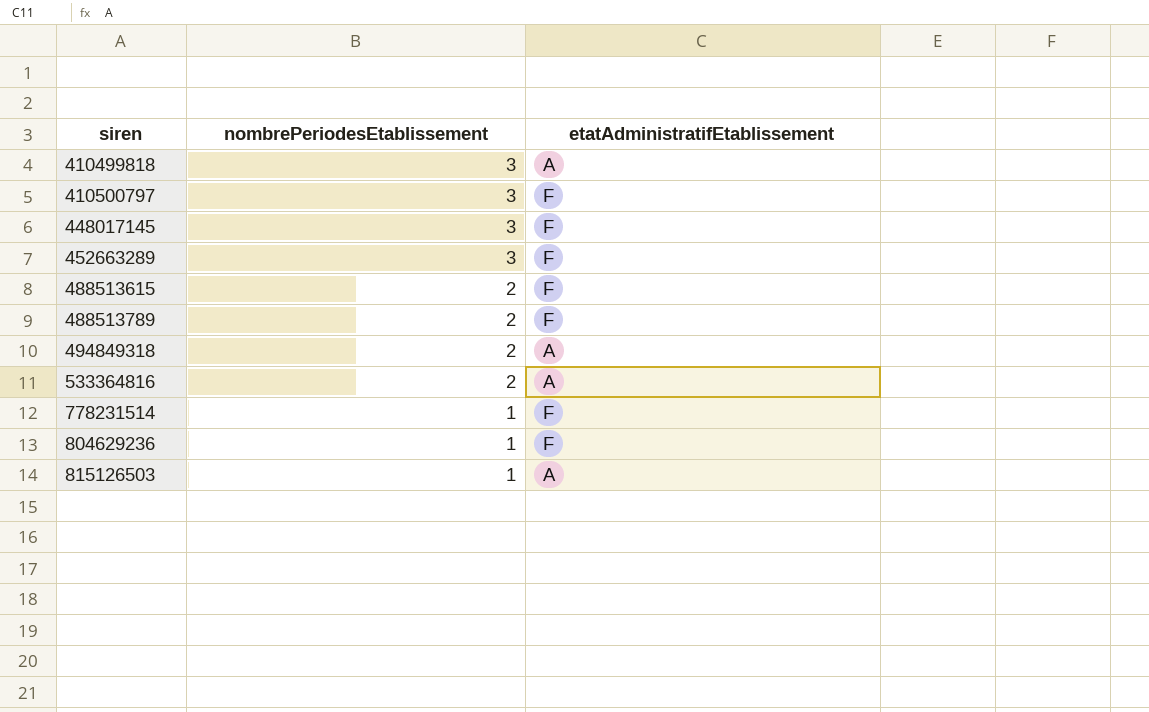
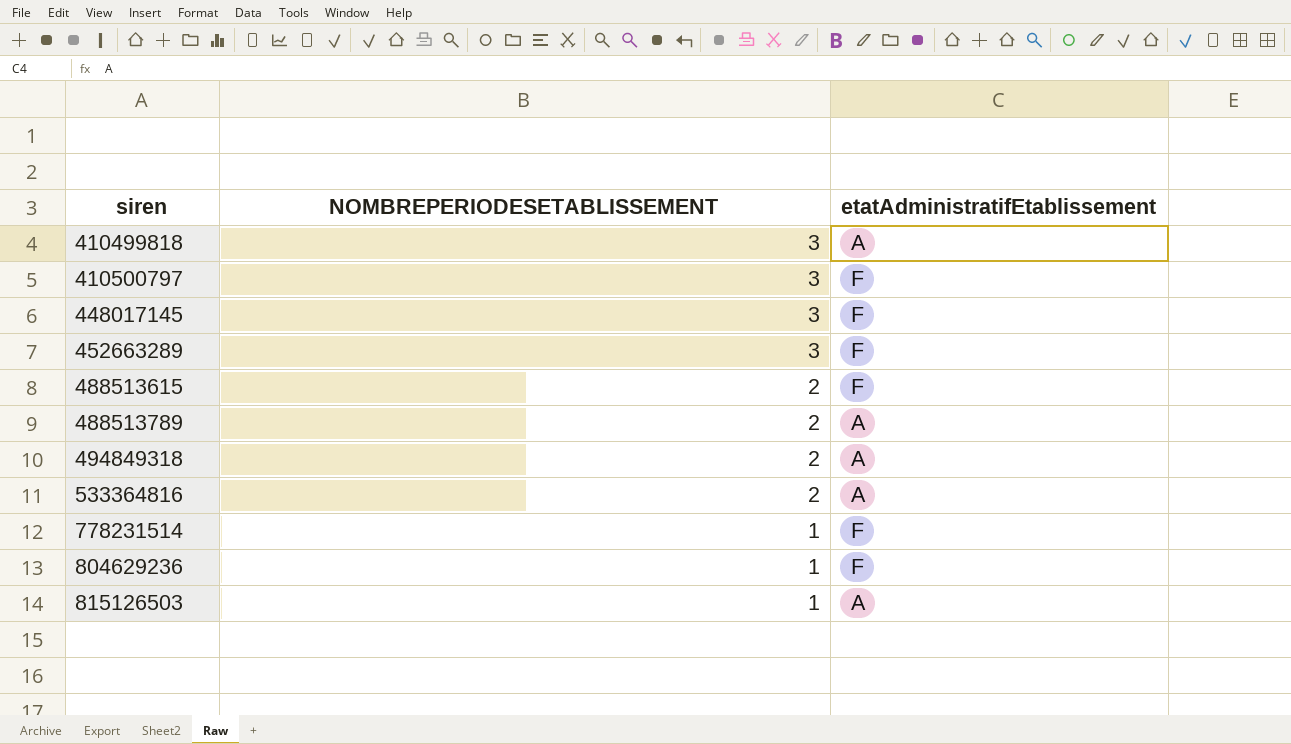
column name: nombrePeriodesEtablissement -> NOMBREPERIODESETABLISSEMENT
488513789 | etatAdministratifEtablissement: F -> A

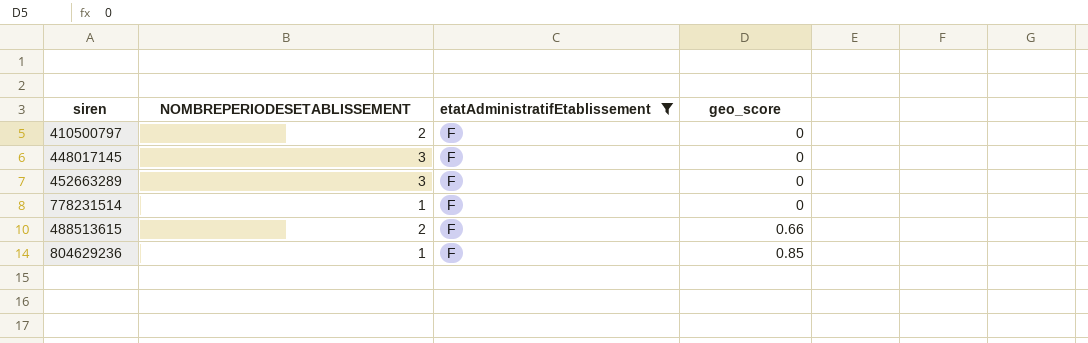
filter: none -> etatAdministratifEtablissement = F
row order: siren ascending -> geo_score ascending
column geo_score | position: none -> 4
410500797 | NOMBREPERIODESETABLISSEMENT: 3 -> 2

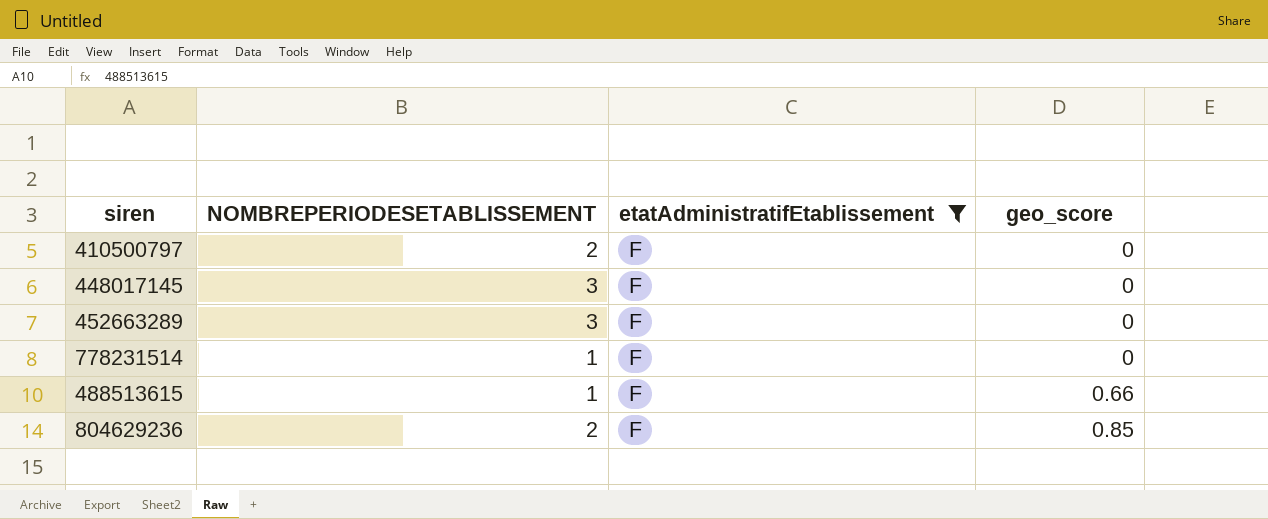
488513615 | NOMBREPERIODESETABLISSEMENT: 2 -> 1
804629236 | NOMBREPERIODESETABLISSEMENT: 1 -> 2

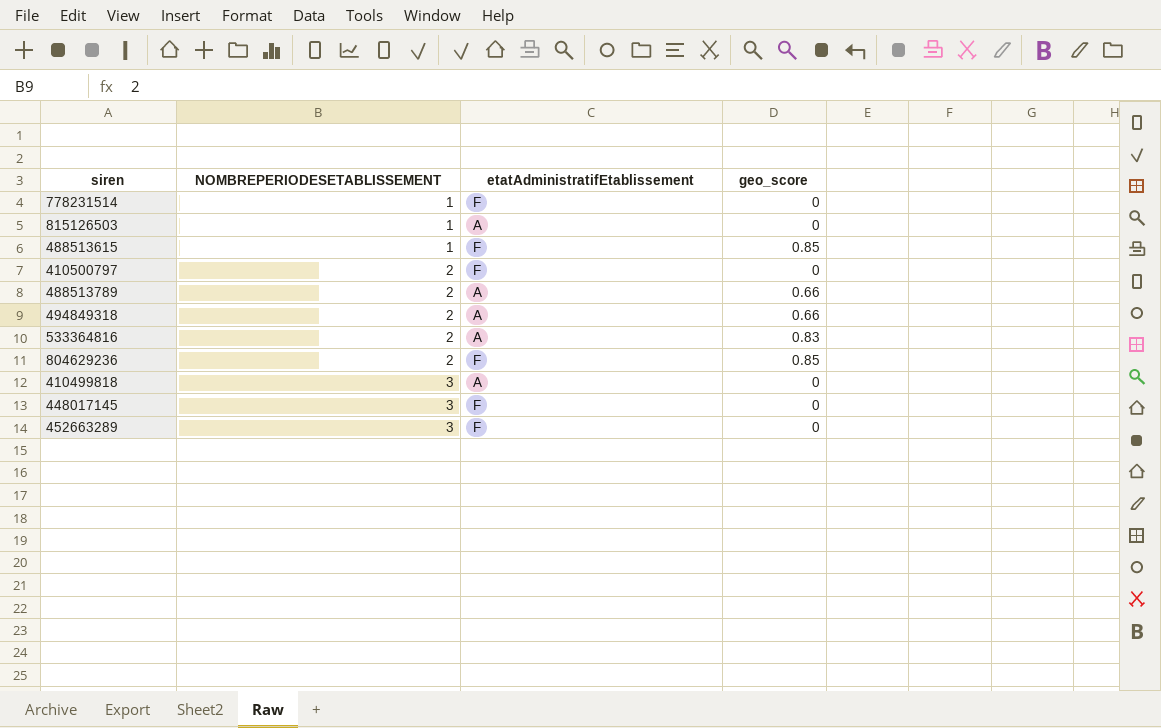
filter: etatAdministratifEtablissement = F -> none
row order: geo_score ascending -> NOMBREPERIODESETABLISSEMENT ascending
488513615 | geo_score: 0.66 -> 0.85

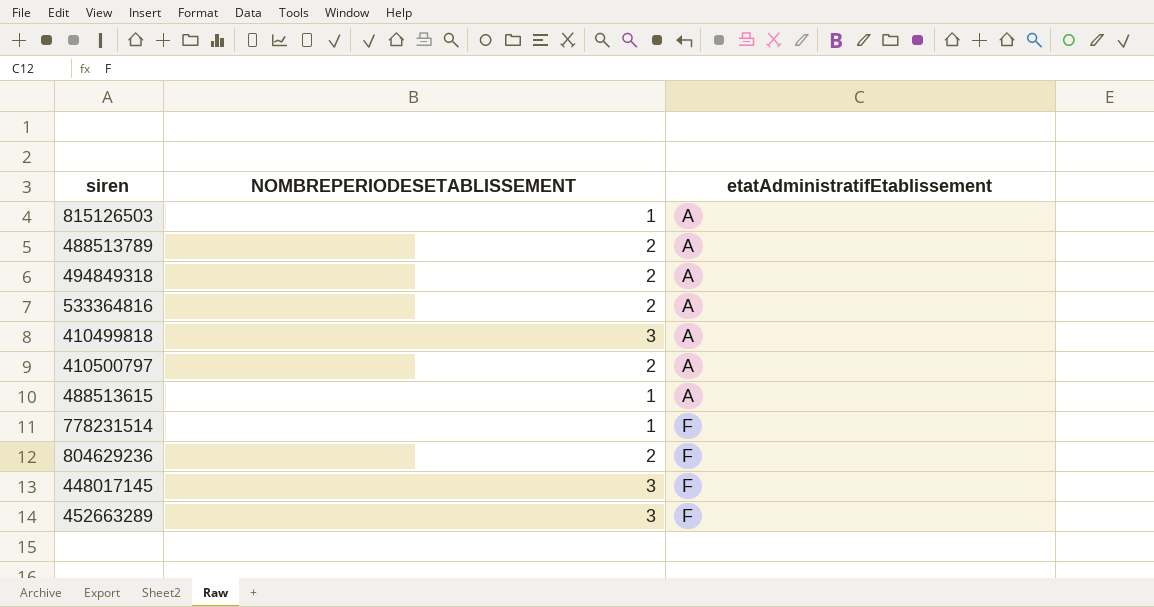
row order: NOMBREPERIODESETABLISSEMENT ascending -> etatAdministratifEtablissement ascending
column geo_score | position: 4 -> none
410500797 | etatAdministratifEtablissement: F -> A
488513615 | etatAdministratifEtablissement: F -> A

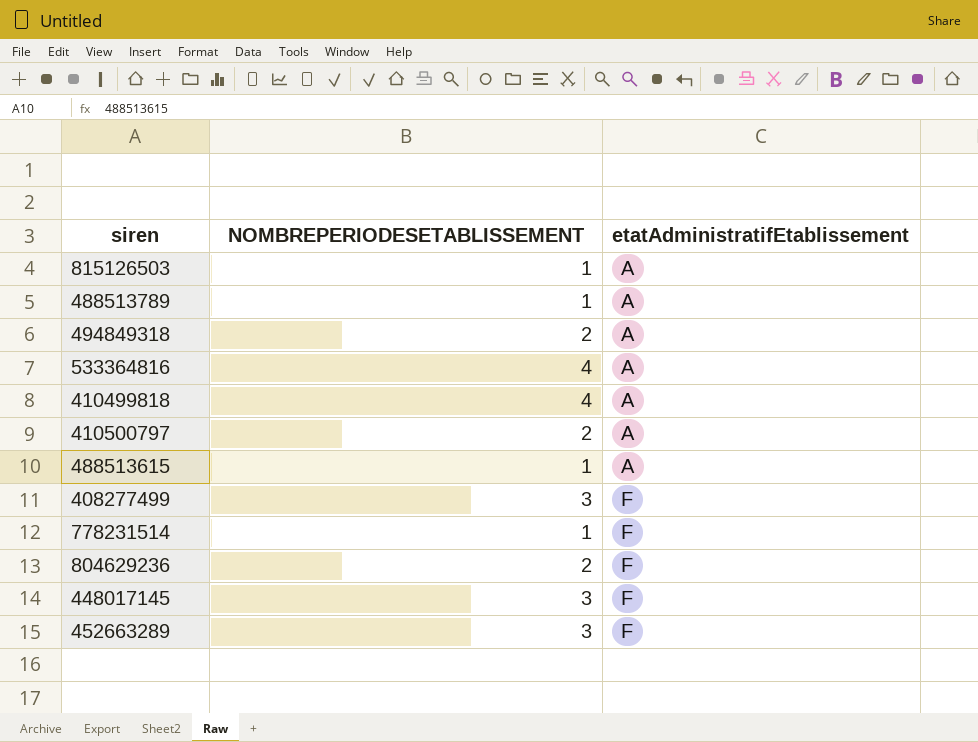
488513789 | NOMBREPERIODESETABLISSEMENT: 2 -> 1
533364816 | NOMBREPERIODESETABLISSEMENT: 2 -> 4
410499818 | NOMBREPERIODESETABLISSEMENT: 3 -> 4
row 408277499: none -> 3 | F

